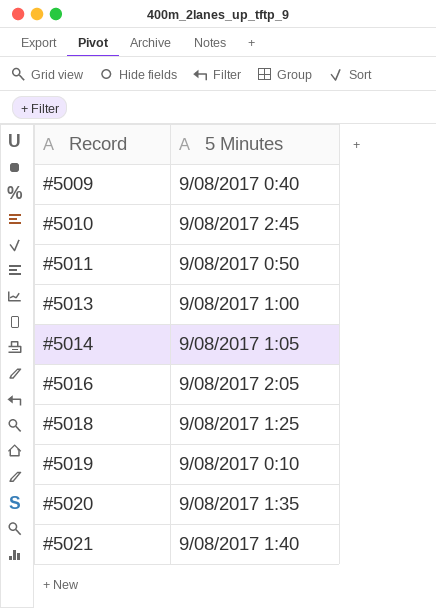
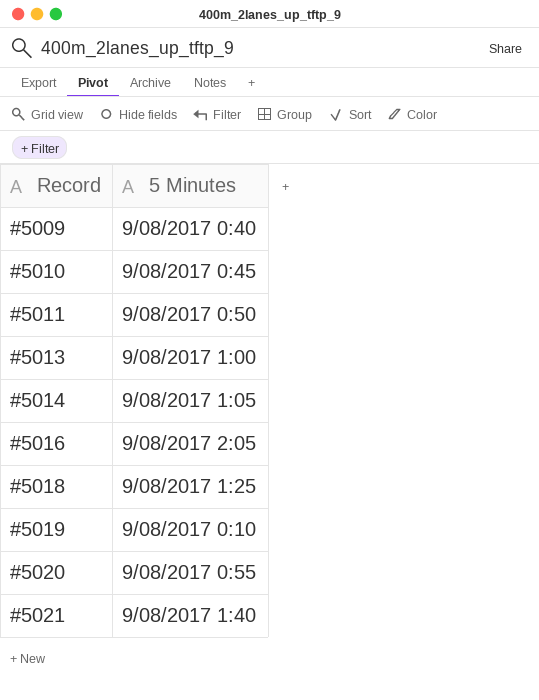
#5010 | 5 Minutes: 9/08/2017 2:45 -> 9/08/2017 0:45
#5020 | 5 Minutes: 9/08/2017 1:35 -> 9/08/2017 0:55

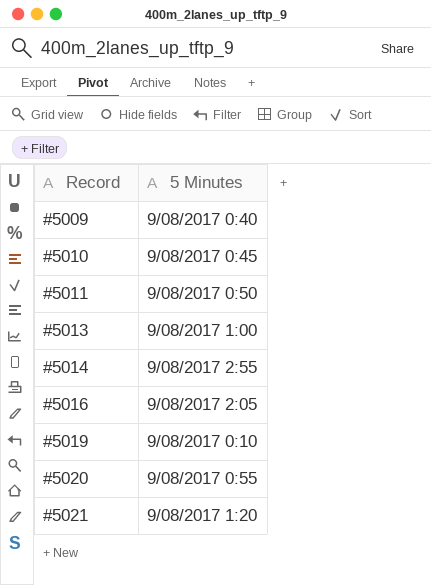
row #5018: 9/08/2017 1:25 -> none
#5014 | 5 Minutes: 9/08/2017 1:05 -> 9/08/2017 2:55
#5021 | 5 Minutes: 9/08/2017 1:40 -> 9/08/2017 1:20

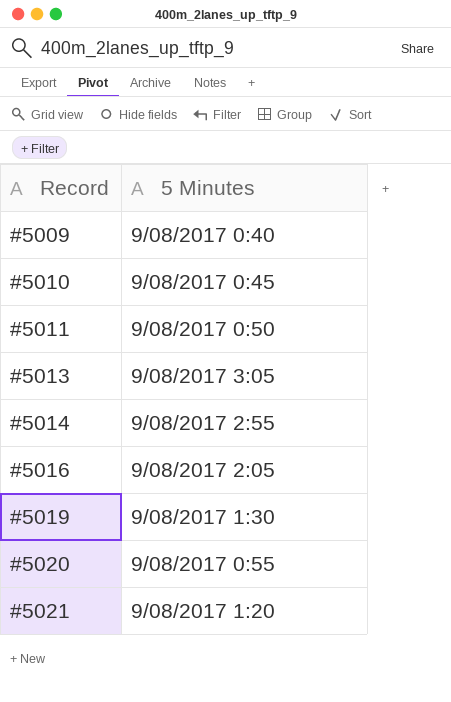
#5013 | 5 Minutes: 9/08/2017 1:00 -> 9/08/2017 3:05
#5019 | 5 Minutes: 9/08/2017 0:10 -> 9/08/2017 1:30

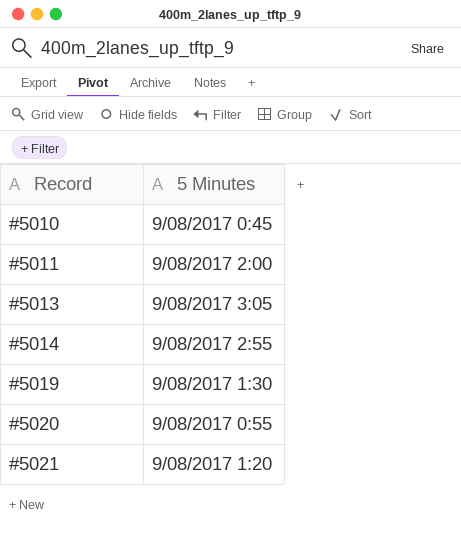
row #5009: 9/08/2017 0:40 -> none
row #5016: 9/08/2017 2:05 -> none
#5011 | 5 Minutes: 9/08/2017 0:50 -> 9/08/2017 2:00

